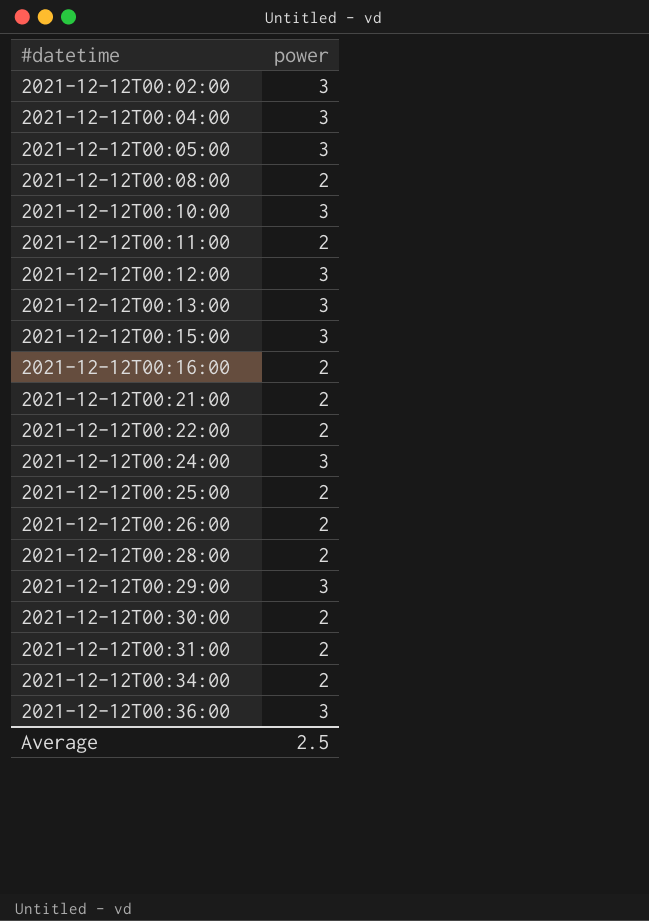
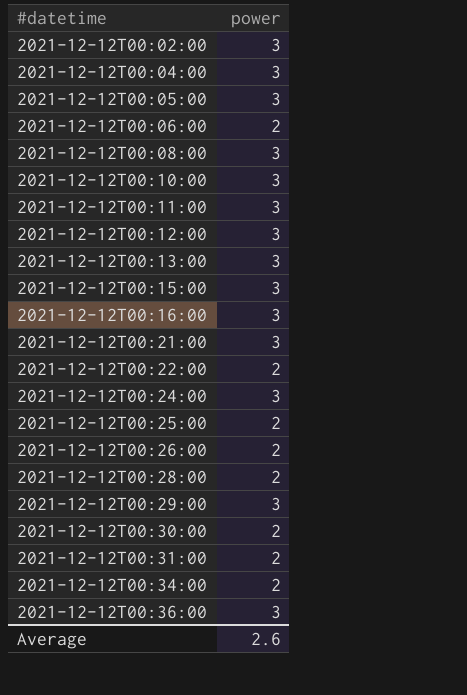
row 2021-12-12T00:06:00: none -> 2
2021-12-12T00:08:00 | power: 2 -> 3
2021-12-12T00:11:00 | power: 2 -> 3
2021-12-12T00:16:00 | power: 2 -> 3
2021-12-12T00:21:00 | power: 2 -> 3
Average | power: 2.5 -> 2.6

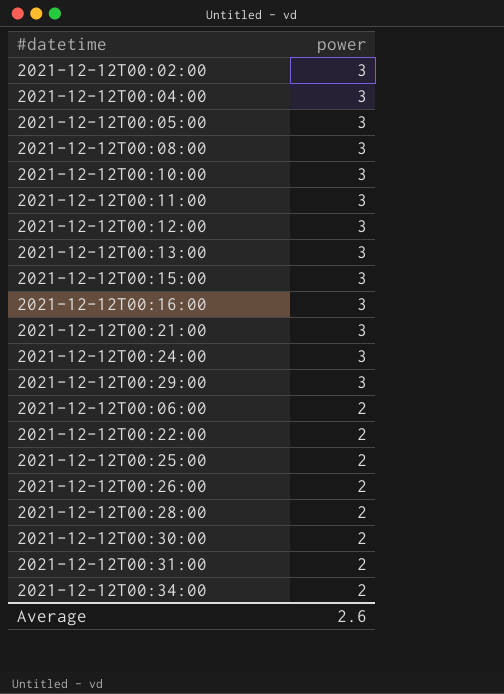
row order: #datetime ascending -> power descending
row 2021-12-12T00:36:00: 3 -> none

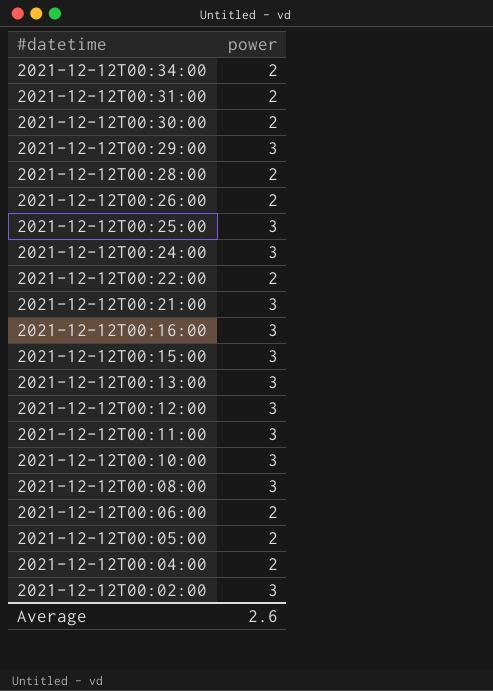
row order: power descending -> #datetime descending
2021-12-12T00:25:00 | power: 2 -> 3
2021-12-12T00:05:00 | power: 3 -> 2
2021-12-12T00:04:00 | power: 3 -> 2

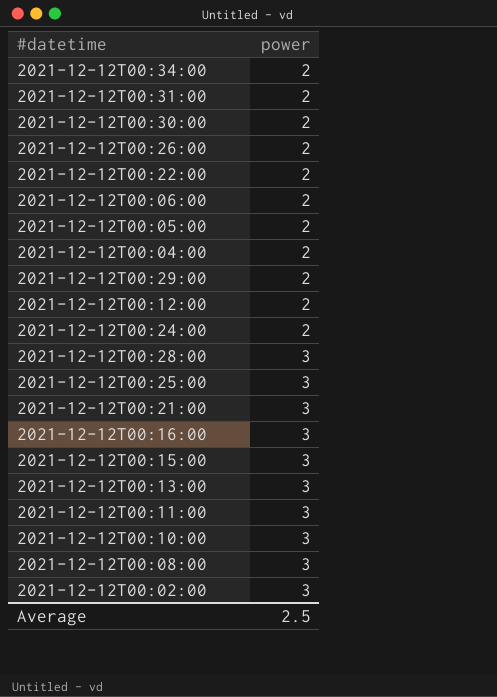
row order: #datetime descending -> power ascending
2021-12-12T00:29:00 | power: 3 -> 2
2021-12-12T00:12:00 | power: 3 -> 2
2021-12-12T00:24:00 | power: 3 -> 2
2021-12-12T00:28:00 | power: 2 -> 3
Average | power: 2.6 -> 2.5

